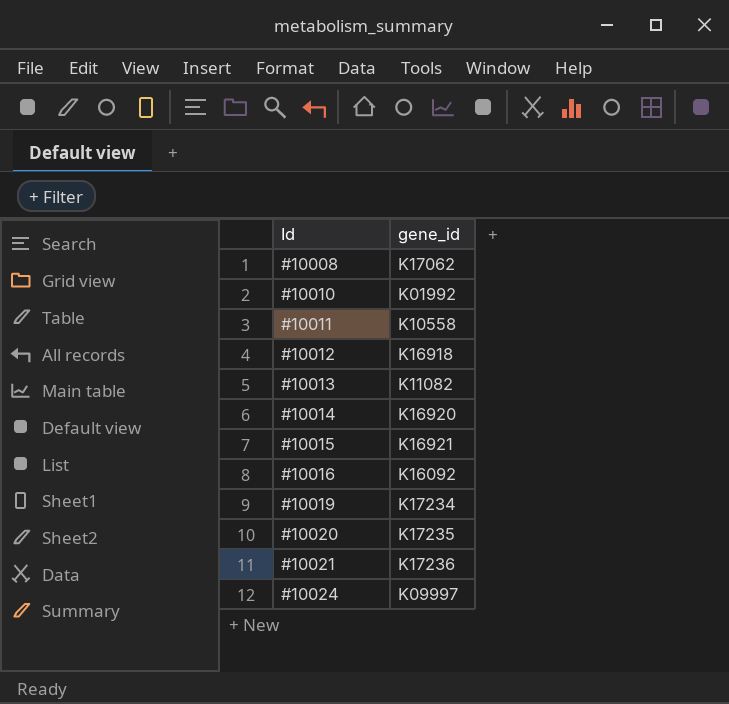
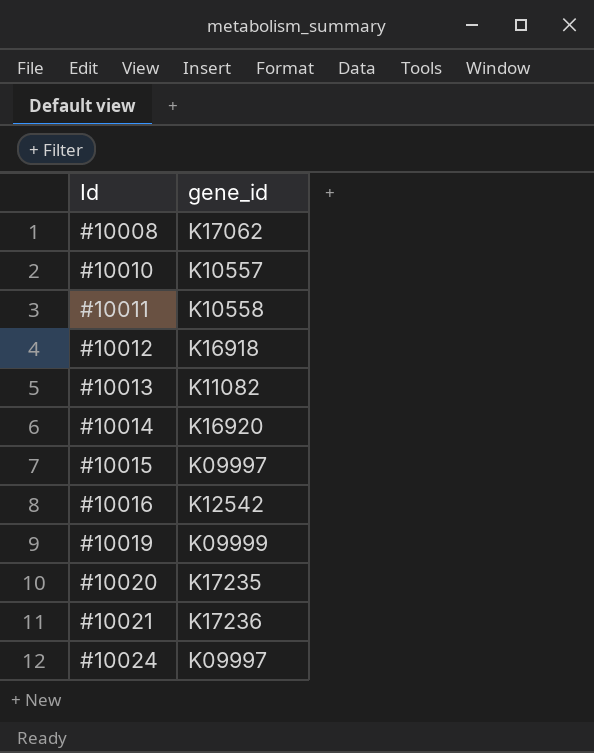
#10010 | gene_id: K01992 -> K10557
#10015 | gene_id: K16921 -> K09997
#10016 | gene_id: K16092 -> K12542
#10019 | gene_id: K17234 -> K09999

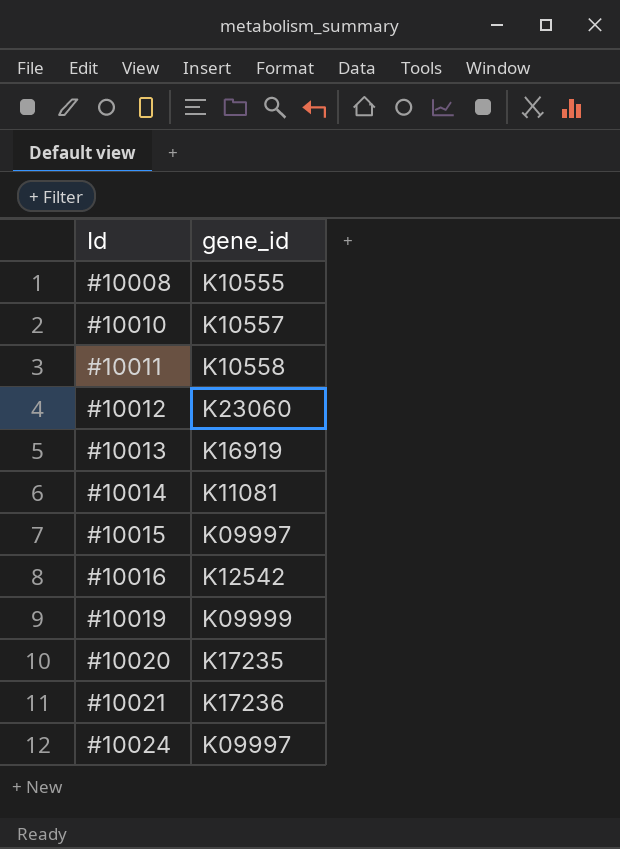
#10008 | gene_id: K17062 -> K10555
#10012 | gene_id: K16918 -> K23060
#10013 | gene_id: K11082 -> K16919
#10014 | gene_id: K16920 -> K11081

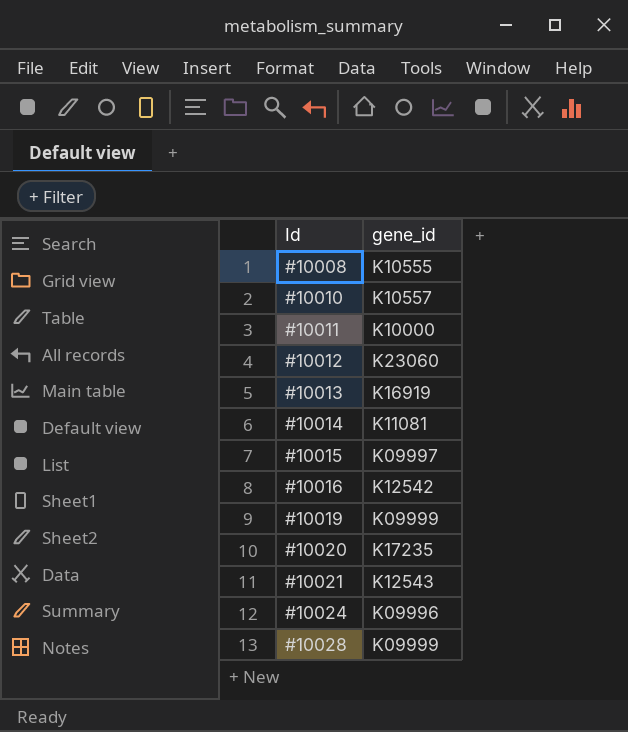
#10011 | gene_id: K10558 -> K10000
#10021 | gene_id: K17236 -> K12543
#10024 | gene_id: K09997 -> K09996
row #10028: none -> K09999

